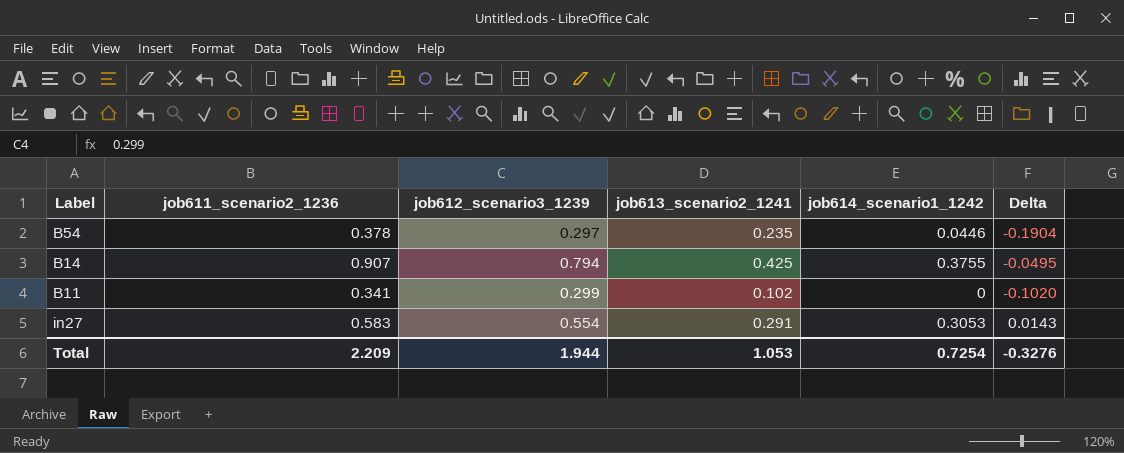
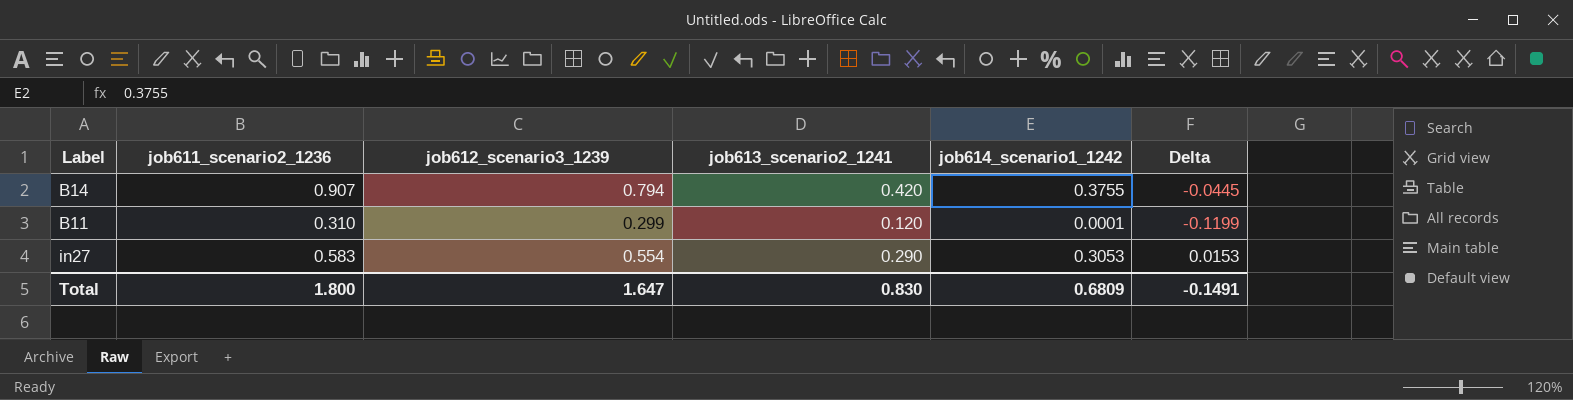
row B54: 0.378 | 0.297 | 0.235 | 0.0446 | -0.1904 -> none
B14 | job613_scenario2_1241: 0.425 -> 0.420
B14 | Delta: -0.0495 -> -0.0445
B11 | job611_scenario2_1236: 0.341 -> 0.310
B11 | job613_scenario2_1241: 0.102 -> 0.120
B11 | job614_scenario1_1242: 0 -> 0.0001
B11 | Delta: -0.1020 -> -0.1199
in27 | job613_scenario2_1241: 0.291 -> 0.290
in27 | Delta: 0.0143 -> 0.0153
Total | job611_scenario2_1236: 2.209 -> 1.800
Total | job612_scenario3_1239: 1.944 -> 1.647
Total | job613_scenario2_1241: 1.053 -> 0.830
Total | job614_scenario1_1242: 0.7254 -> 0.6809
Total | Delta: -0.3276 -> -0.1491

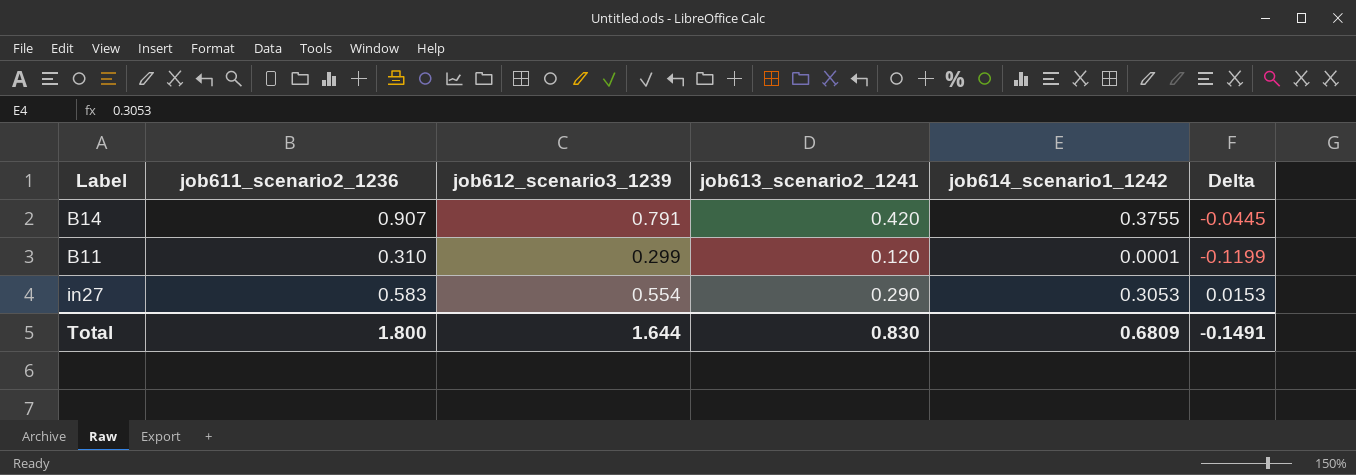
B14 | job612_scenario3_1239: 0.794 -> 0.791
Total | job612_scenario3_1239: 1.647 -> 1.644

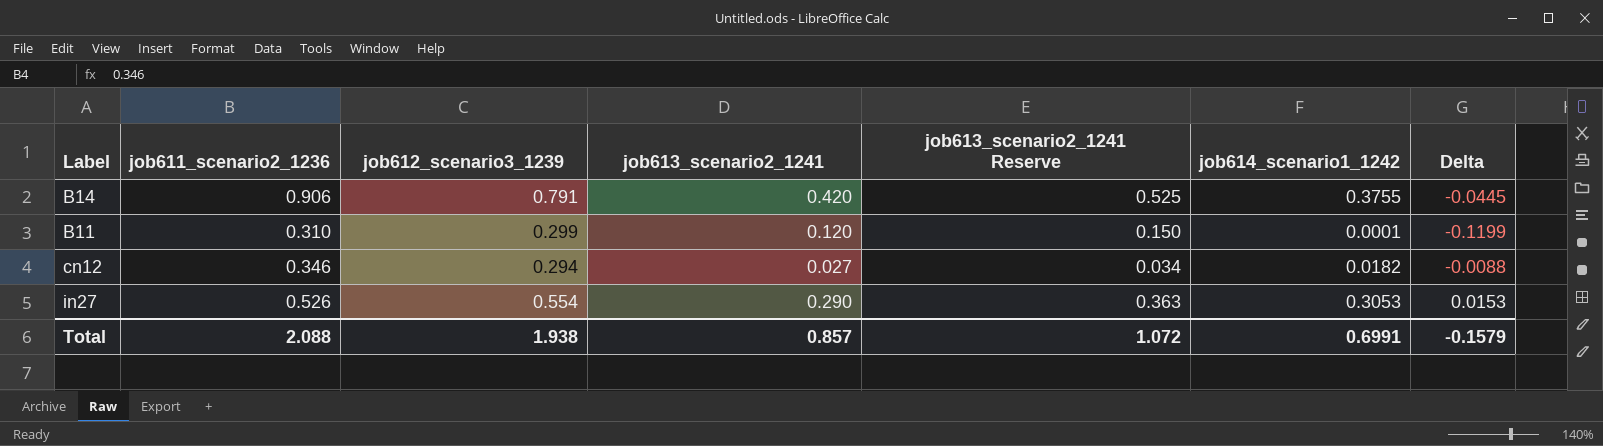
column job613_scenario2_1241 Reserve | formula: none -> [job613_scenario2_1241] * 1.25
B14 | job611_scenario2_1236: 0.907 -> 0.906
row cn12: none -> 0.346 | 0.294 | 0.027 | 0.034 | 0.0182 | -0.0088
in27 | job611_scenario2_1236: 0.583 -> 0.526
Total | job611_scenario2_1236: 1.800 -> 2.088
Total | job612_scenario3_1239: 1.644 -> 1.938
Total | job613_scenario2_1241: 0.830 -> 0.857
Total | job614_scenario1_1242: 0.6809 -> 0.6991
Total | Delta: -0.1491 -> -0.1579

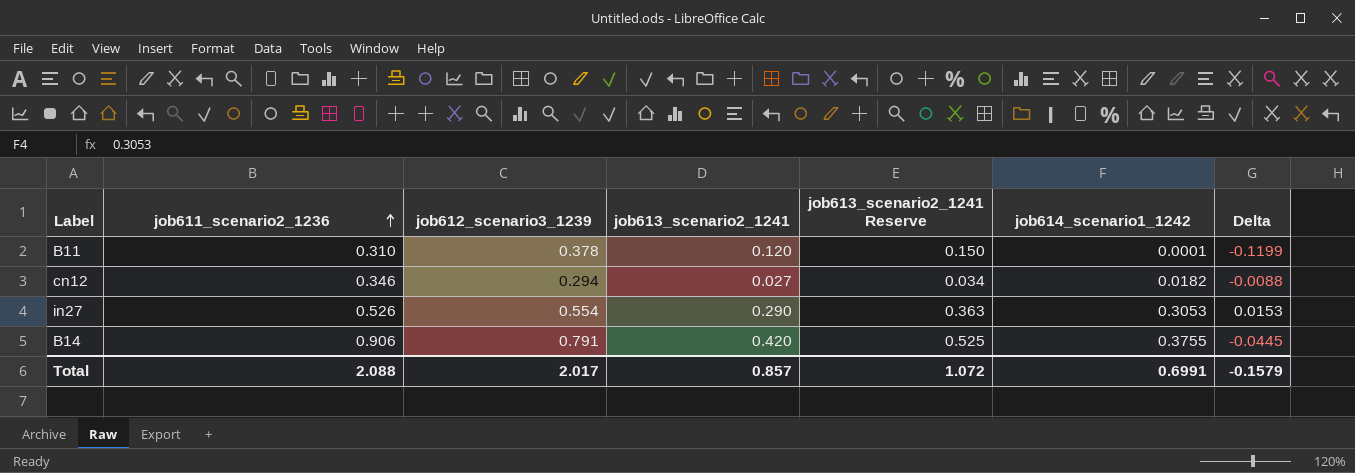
row order: none -> job611_scenario2_1236 ascending
B11 | job612_scenario3_1239: 0.299 -> 0.378
Total | job612_scenario3_1239: 1.938 -> 2.017

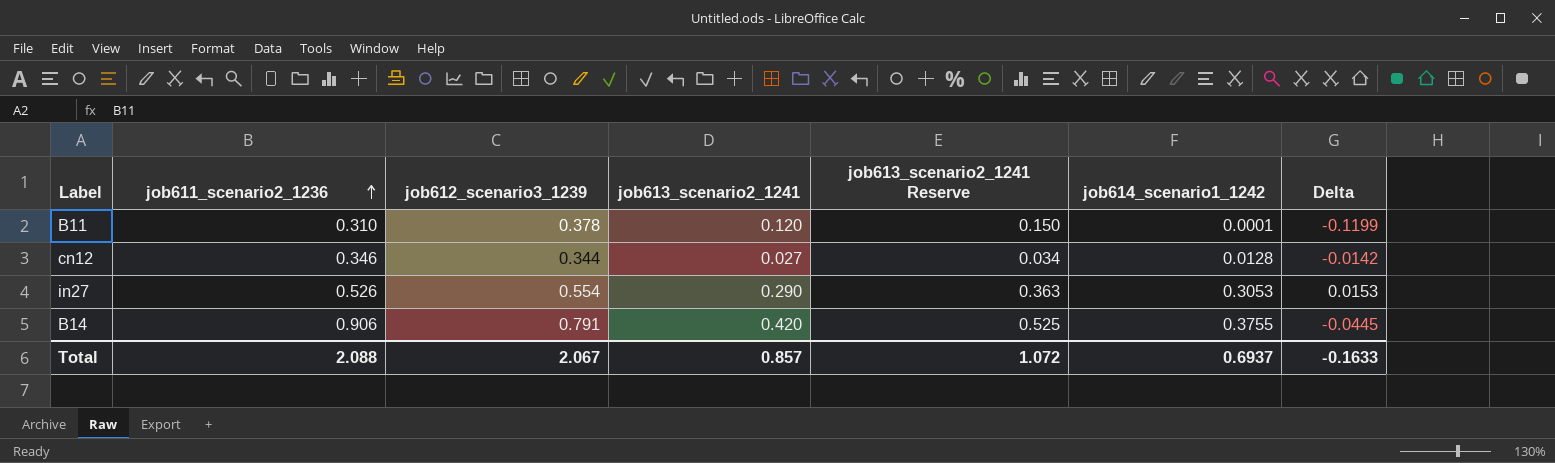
cn12 | job612_scenario3_1239: 0.294 -> 0.344
cn12 | job614_scenario1_1242: 0.0182 -> 0.0128
cn12 | Delta: -0.0088 -> -0.0142
Total | job612_scenario3_1239: 2.017 -> 2.067
Total | job614_scenario1_1242: 0.6991 -> 0.6937
Total | Delta: -0.1579 -> -0.1633

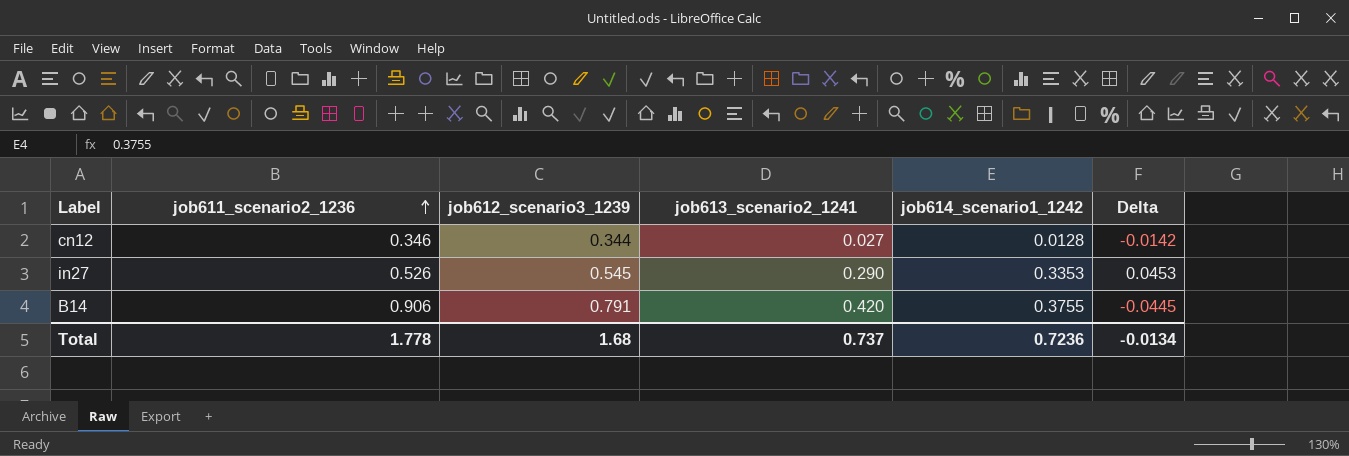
column job613_scenario2_1241 Reserve | formula: [job613_scenario2_1241] * 1.25 -> none
row B11: 0.310 | 0.378 | 0.120 | 0.150 | 0.0001 | -0.1199 -> none
in27 | job612_scenario3_1239: 0.554 -> 0.545
in27 | job614_scenario1_1242: 0.3053 -> 0.3353
in27 | Delta: 0.0153 -> 0.0453
Total | job611_scenario2_1236: 2.088 -> 1.778
Total | job612_scenario3_1239: 2.067 -> 1.68
Total | job613_scenario2_1241: 0.857 -> 0.737
Total | job614_scenario1_1242: 0.6937 -> 0.7236
Total | Delta: -0.1633 -> -0.0134

